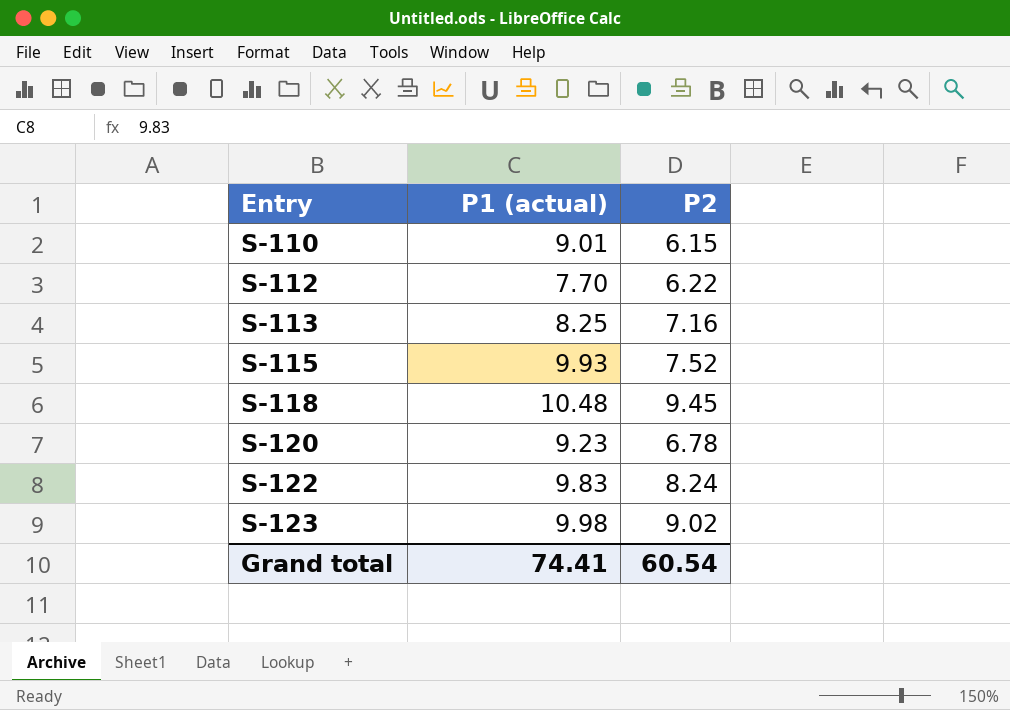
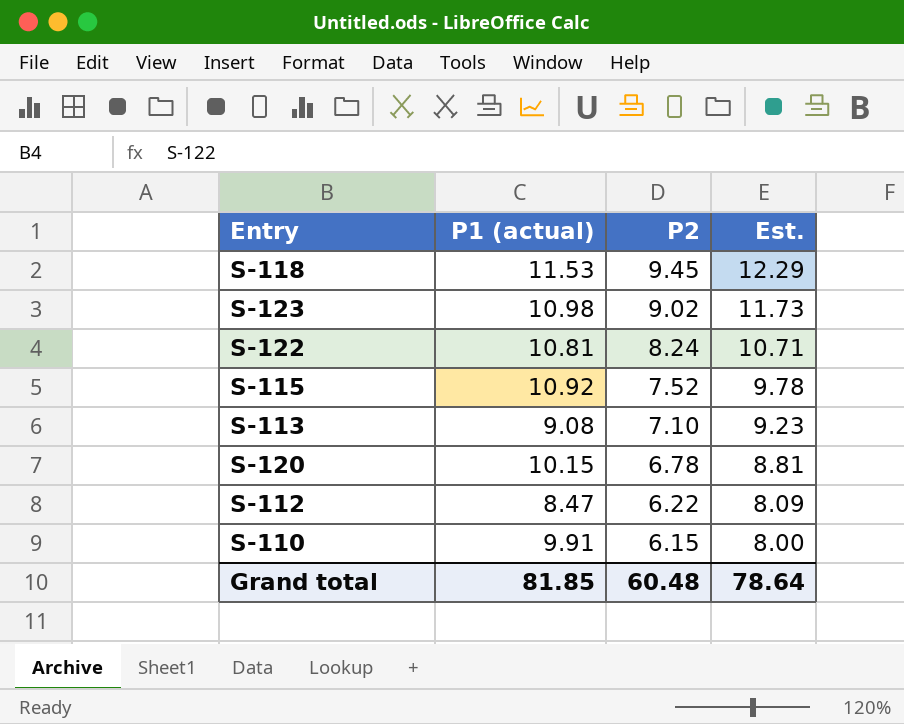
row order: Entry ascending -> P2 descending
column Est. | formula: none -> [P2] * 1.3
S-118 | P1 (actual): 10.48 -> 11.53
S-123 | P1 (actual): 9.98 -> 10.98
S-122 | P1 (actual): 9.83 -> 10.81
S-115 | P1 (actual): 9.93 -> 10.92
S-113 | P1 (actual): 8.25 -> 9.08
S-113 | P2: 7.16 -> 7.10
S-120 | P1 (actual): 9.23 -> 10.15
S-112 | P1 (actual): 7.70 -> 8.47
S-110 | P1 (actual): 9.01 -> 9.91
Grand total | P1 (actual): 74.41 -> 81.85
Grand total | P2: 60.54 -> 60.48

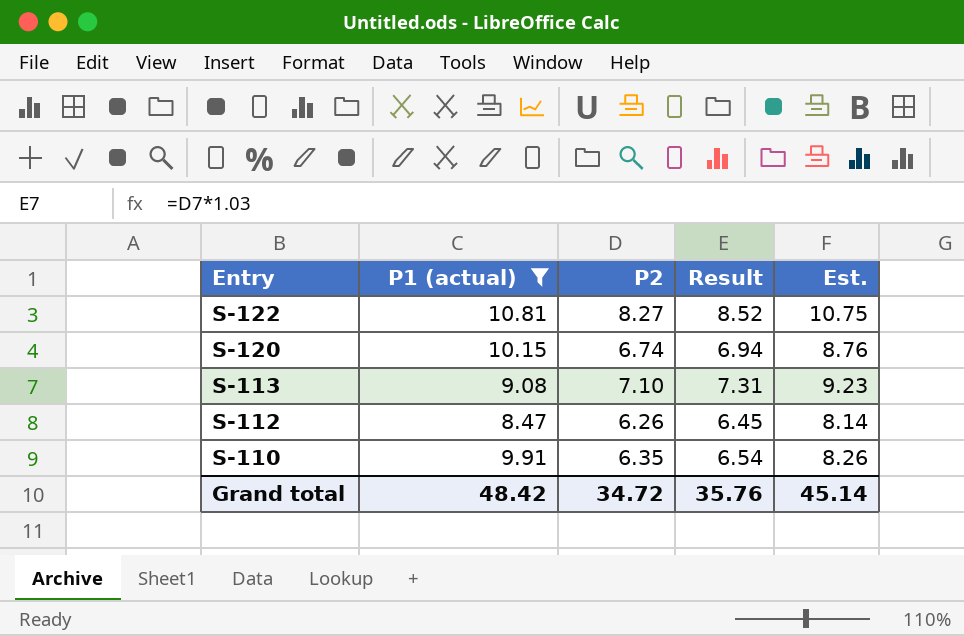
filter: none -> P1 (actual) <= 10.81
row order: P2 descending -> Entry descending
column Result | formula: none -> [P2] * 1.03
S-122 | P2: 8.24 -> 8.27
S-122 | Est.: 10.71 -> 10.75
S-120 | P2: 6.78 -> 6.74
S-120 | Est.: 8.81 -> 8.76
S-112 | P2: 6.22 -> 6.26
S-112 | Est.: 8.09 -> 8.14
S-110 | P2: 6.15 -> 6.35
S-110 | Est.: 8.00 -> 8.26
Grand total | P1 (actual): 81.85 -> 48.42
Grand total | P2: 60.48 -> 34.72
Grand total | Est.: 78.64 -> 45.14

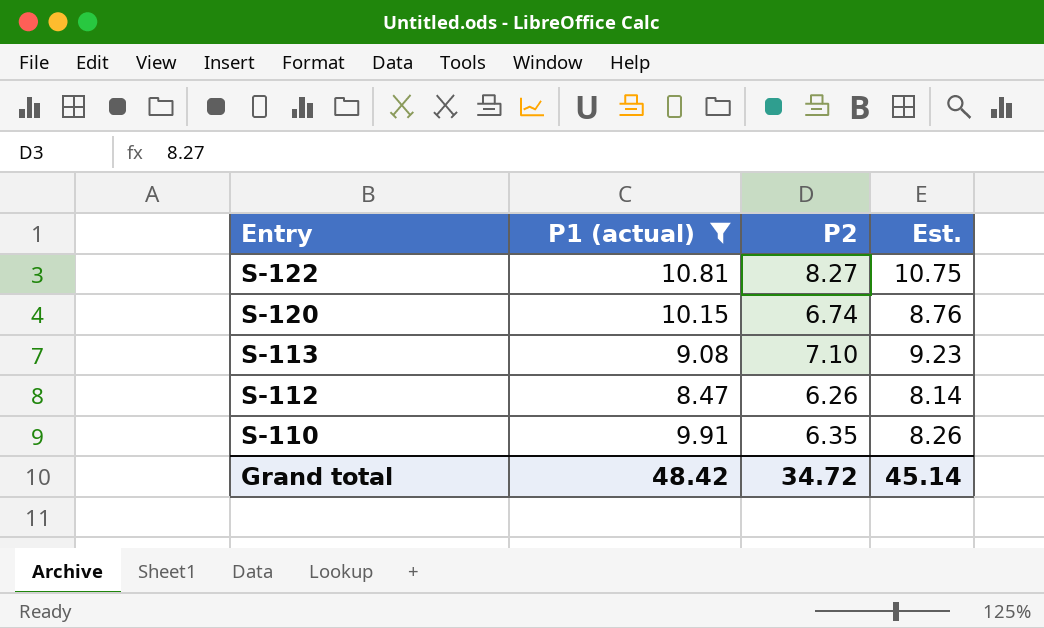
column Result | formula: [P2] * 1.03 -> none

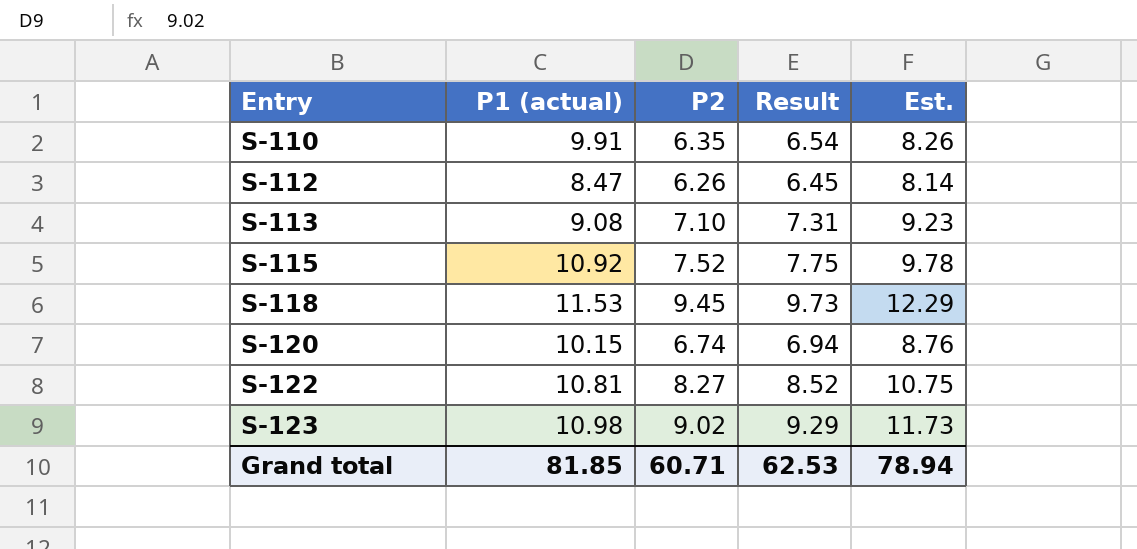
filter: P1 (actual) <= 10.81 -> none
row order: Entry descending -> Entry ascending
column Result | formula: none -> [P2] * 1.03
Grand total | P1 (actual): 48.42 -> 81.85
Grand total | P2: 34.72 -> 60.71
Grand total | Est.: 45.14 -> 78.94

